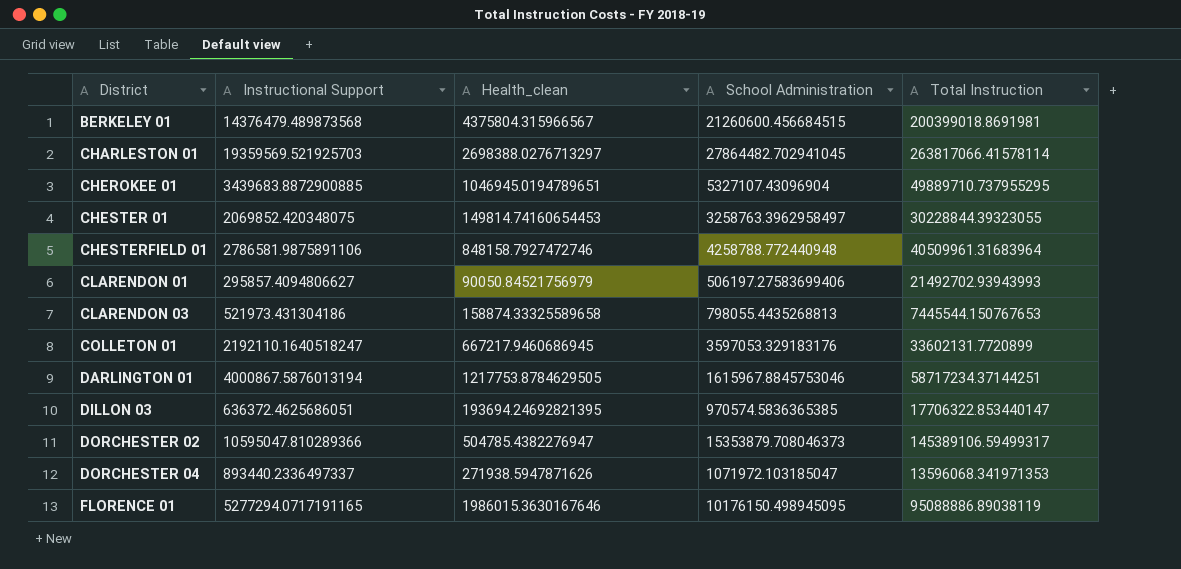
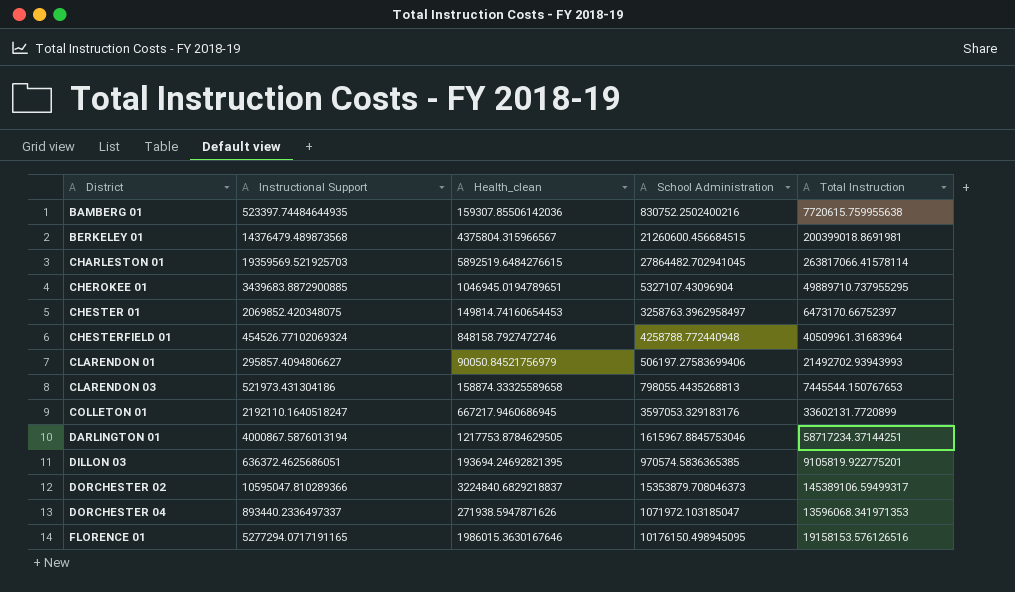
row BAMBERG 01: none -> 523397.74484644935 | 159307.85506142036 | 830752.2502400216 | 7720615.759955638
CHARLESTON 01 | Health_clean: 2698388.0276713297 -> 5892519.6484276615
CHESTER 01 | Total Instruction: 30228844.39323055 -> 6473170.66752397
CHESTERFIELD 01 | Instructional Support: 2786581.9875891106 -> 454526.77102069324
DILLON 03 | Total Instruction: 17706322.853440147 -> 9105819.922775201
DORCHESTER 02 | Health_clean: 504785.4382276947 -> 3224840.6829218837
FLORENCE 01 | Total Instruction: 95088886.89038119 -> 19158153.576126516

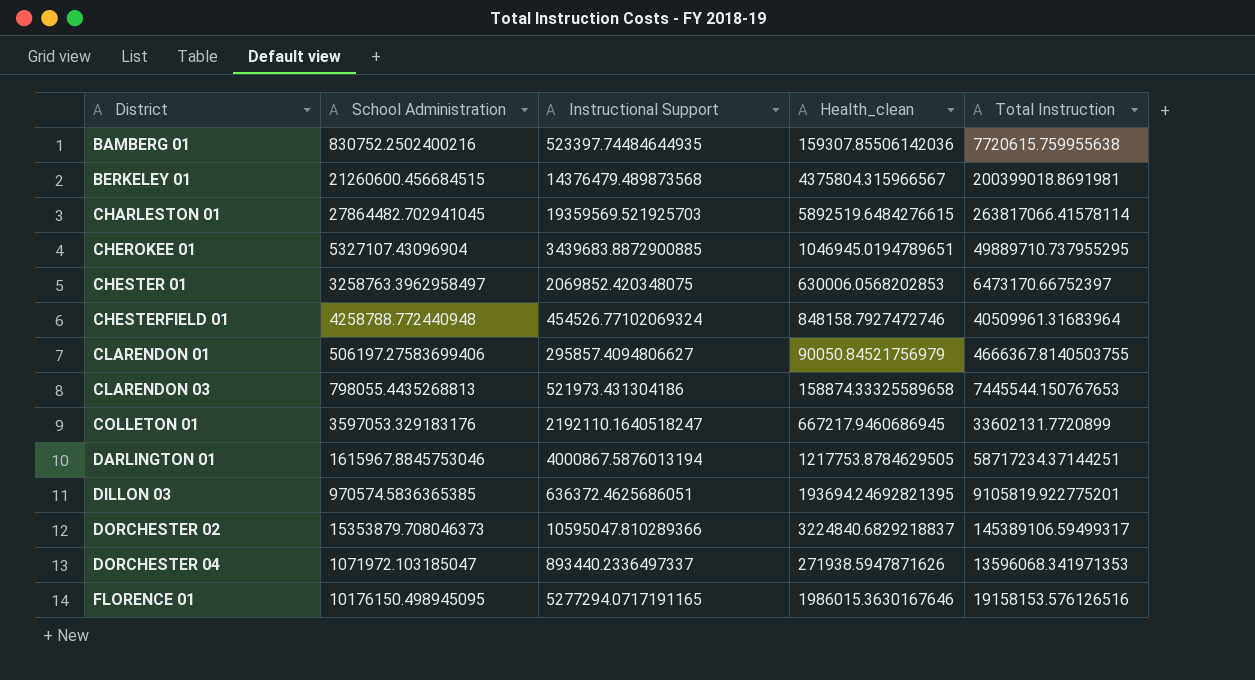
column School Administration | position: 4 -> 2
CHESTER 01 | Health_clean: 149814.74160654453 -> 630006.0568202853
CLARENDON 01 | Total Instruction: 21492702.93943993 -> 4666367.8140503755

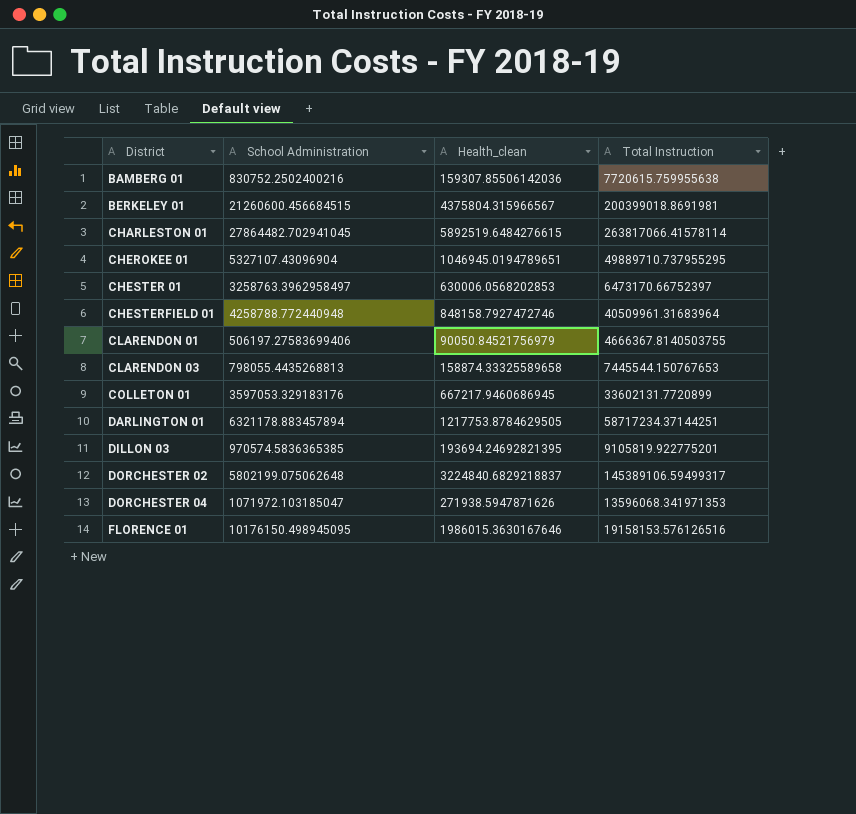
column Instructional Support | position: 3 -> none
DARLINGTON 01 | School Administration: 1615967.8845753046 -> 6321178.883457894
DORCHESTER 02 | School Administration: 15353879.708046373 -> 5802199.075062648

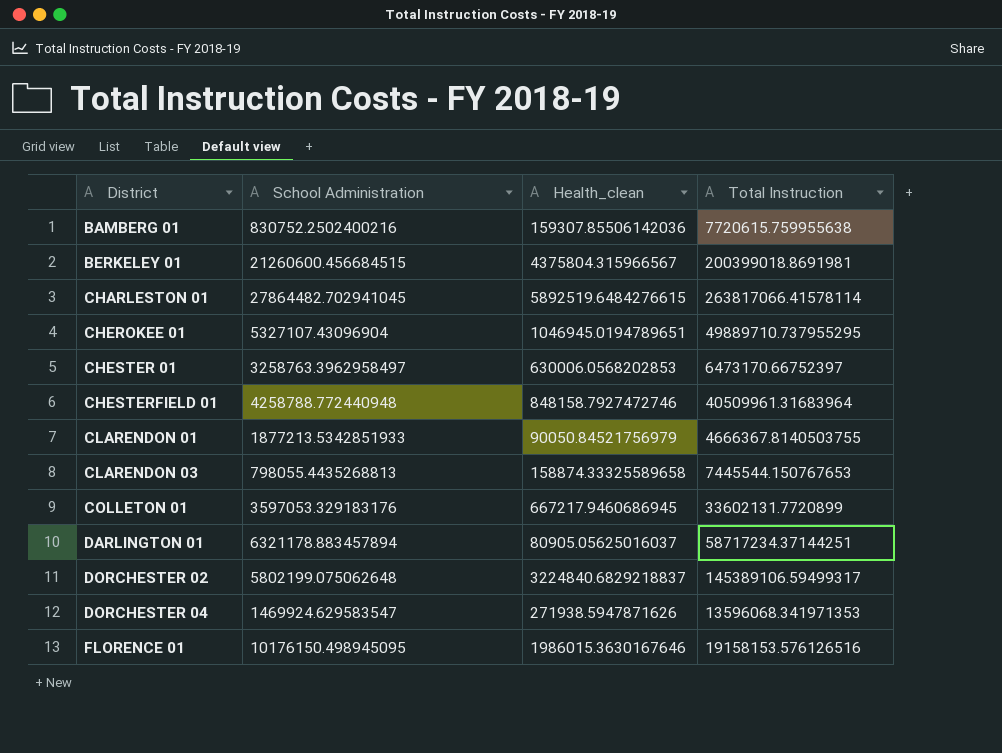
row DILLON 03: 970574.5836365385 | 193694.24692821395 | 9105819.922775201 -> none
CLARENDON 01 | School Administration: 506197.27583699406 -> 1877213.5342851933
DARLINGTON 01 | Health_clean: 1217753.8784629505 -> 80905.05625016037
DORCHESTER 04 | School Administration: 1071972.103185047 -> 1469924.629583547

